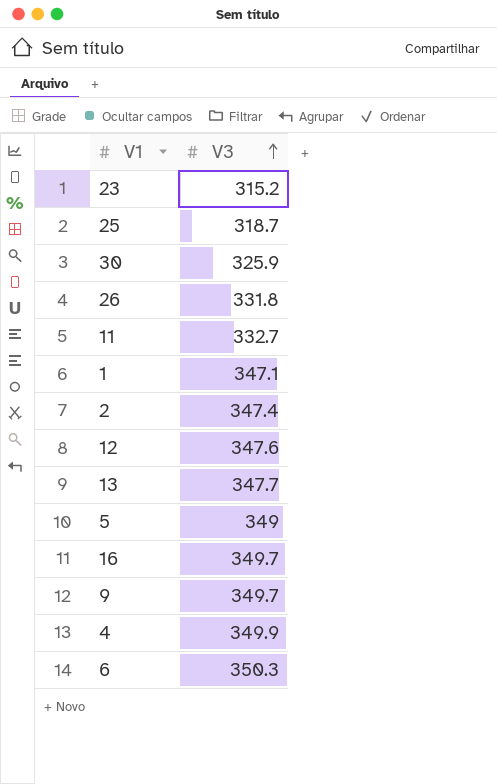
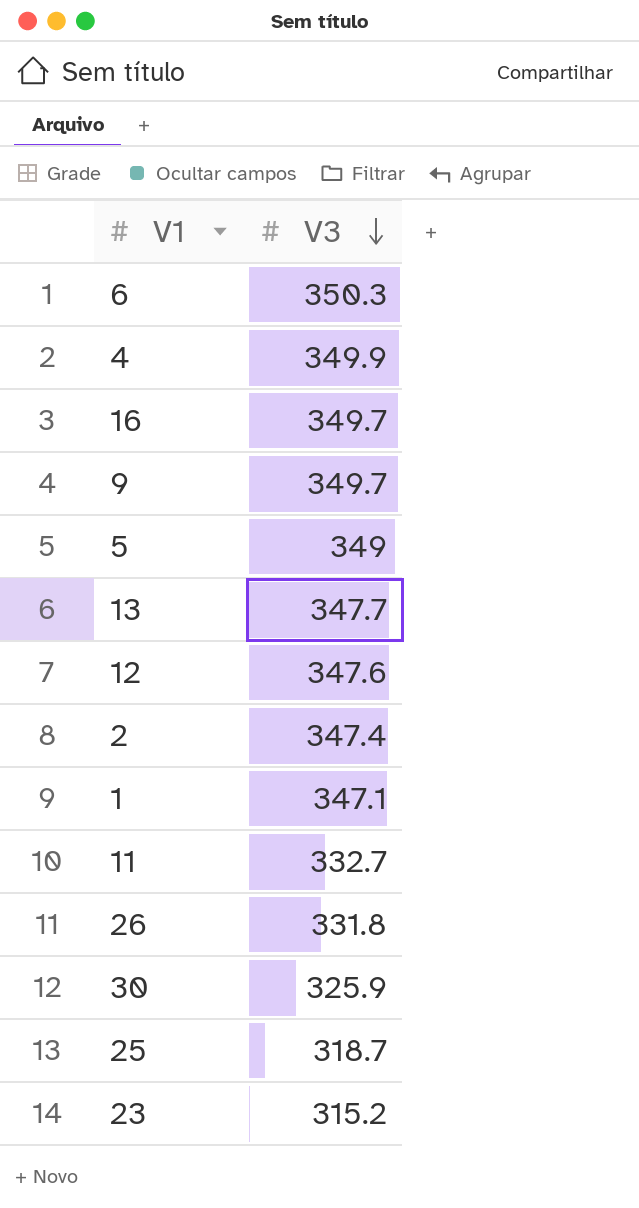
row order: V3 ascending -> V3 descending

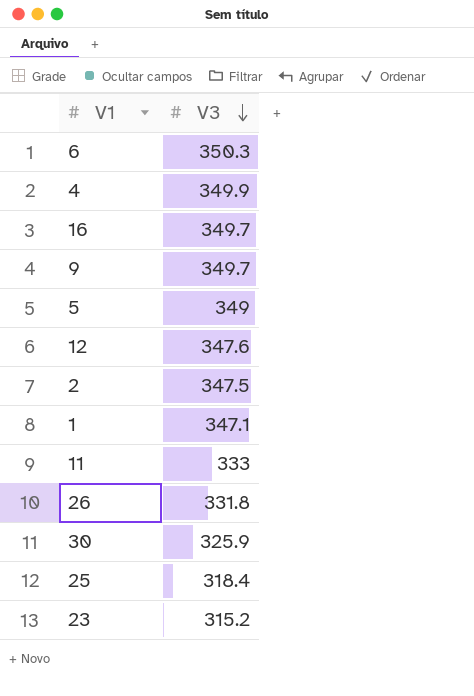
row 13: 347.7 -> none
2 | V3: 347.4 -> 347.5
11 | V3: 332.7 -> 333
25 | V3: 318.7 -> 318.4

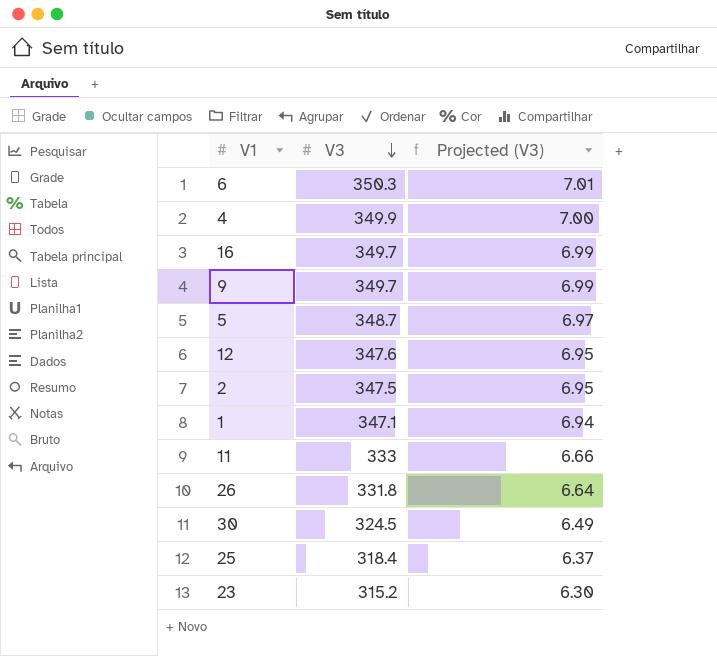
column Projected (V3) | formula: none -> [V3] * 0.02
5 | V3: 349 -> 348.7
30 | V3: 325.9 -> 324.5

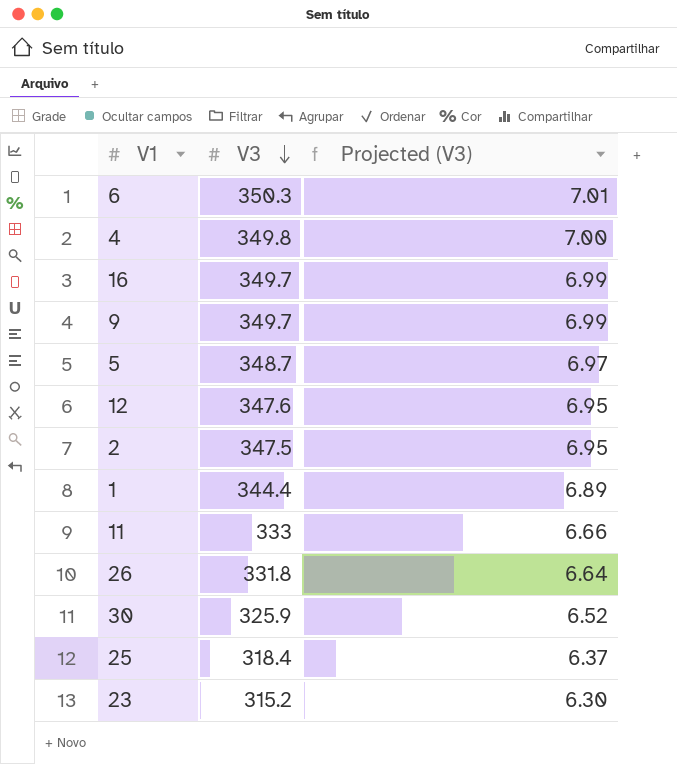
4 | V3: 349.9 -> 349.8
1 | V3: 347.1 -> 344.4
1 | Projected (V3): 6.94 -> 6.89
30 | V3: 324.5 -> 325.9
30 | Projected (V3): 6.49 -> 6.52

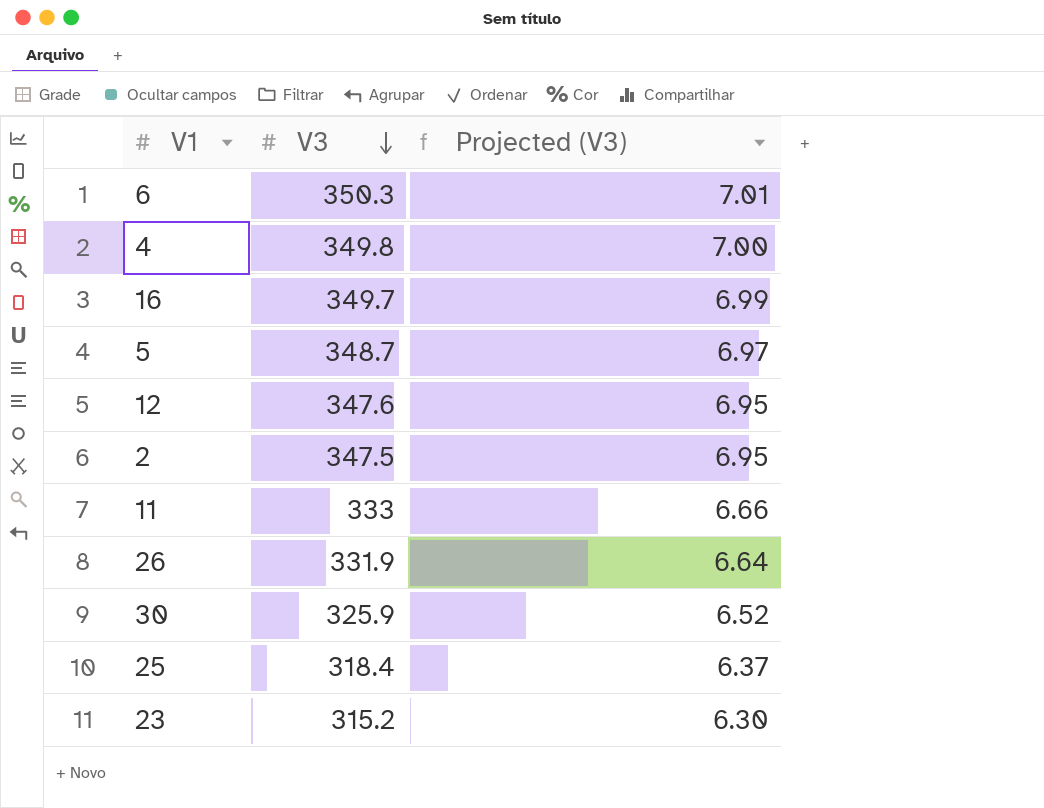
row 9: 349.7 | 6.99 -> none
row 1: 344.4 | 6.89 -> none
26 | V3: 331.8 -> 331.9

